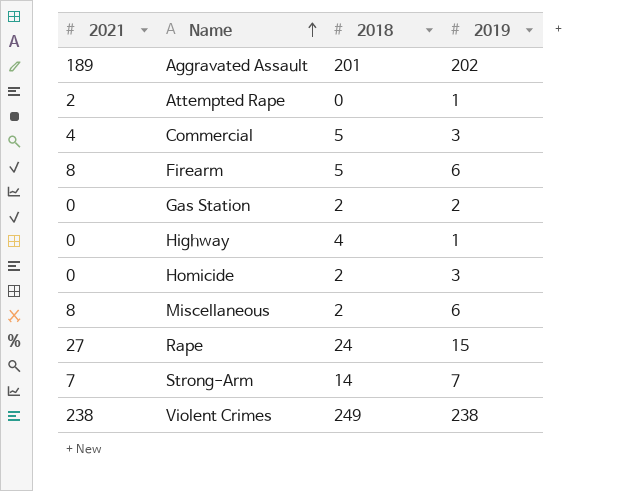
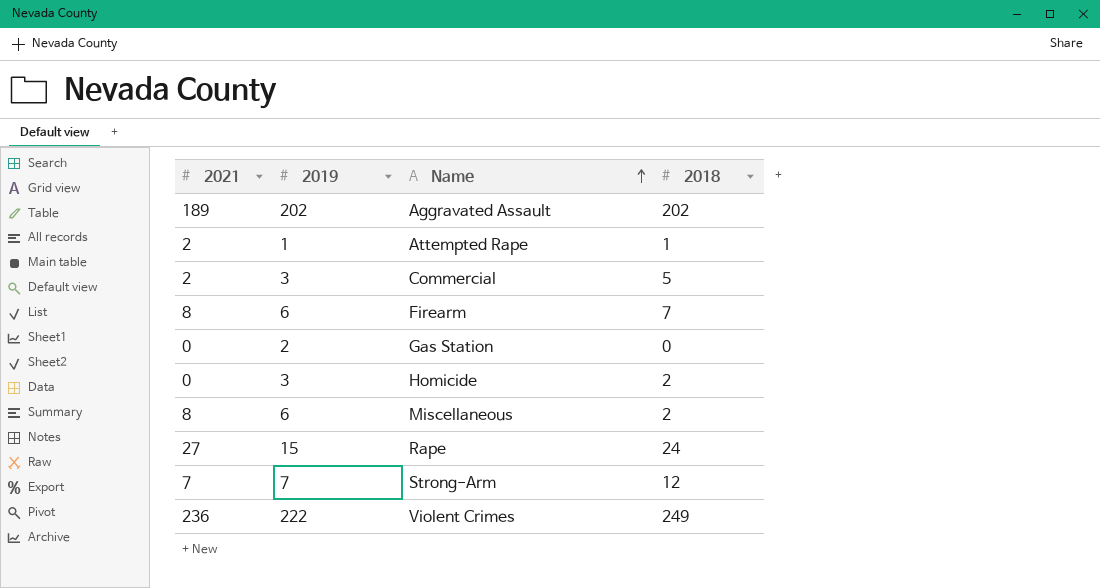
column 2019 | position: 4 -> 2
row Highway: 0 | 4 | 1 -> none
Aggravated Assault | 2018: 201 -> 202
Attempted Rape | 2018: 0 -> 1
Commercial | 2021: 4 -> 2
Firearm | 2018: 5 -> 7
Gas Station | 2018: 2 -> 0
Strong-Arm | 2018: 14 -> 12
Violent Crimes | 2021: 238 -> 236
Violent Crimes | 2019: 238 -> 222

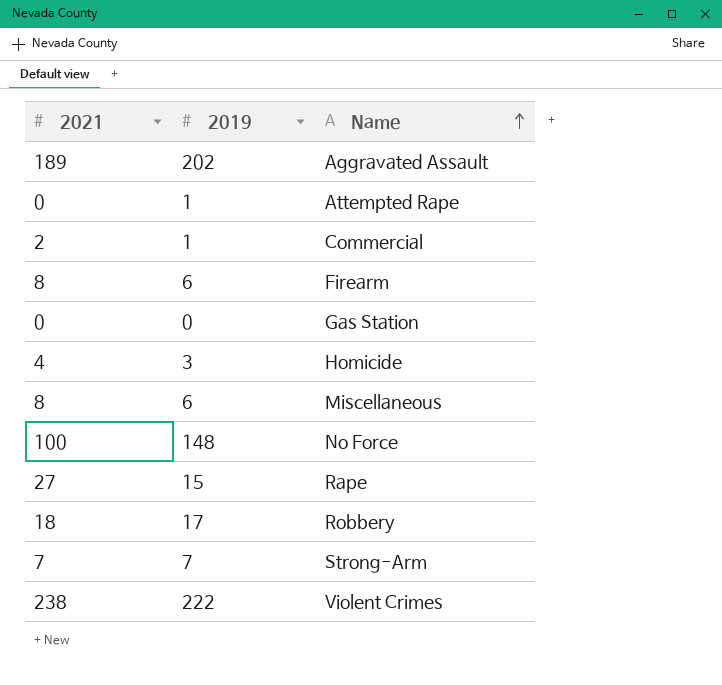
column 2018 | position: 4 -> none
Attempted Rape | 2021: 2 -> 0
Commercial | 2019: 3 -> 1
Gas Station | 2019: 2 -> 0
Homicide | 2021: 0 -> 4
row No Force: none -> 100 | 148
row Robbery: none -> 18 | 17
Violent Crimes | 2021: 236 -> 238

